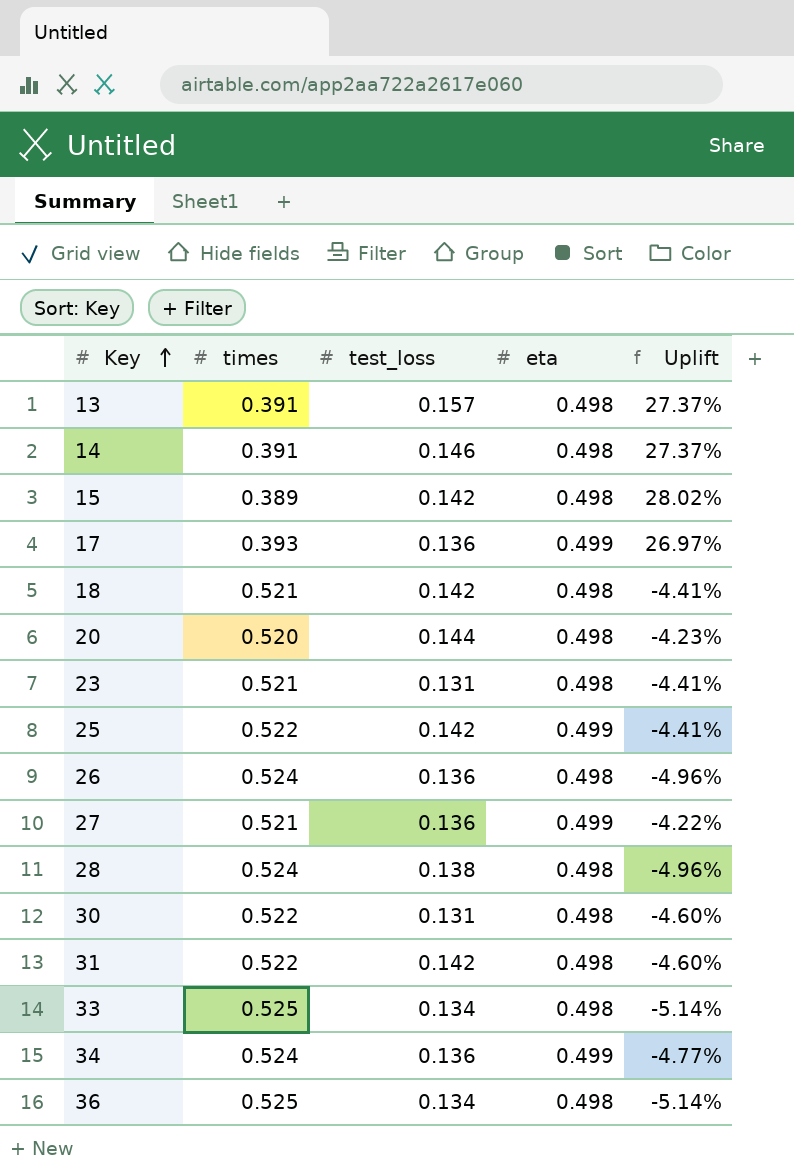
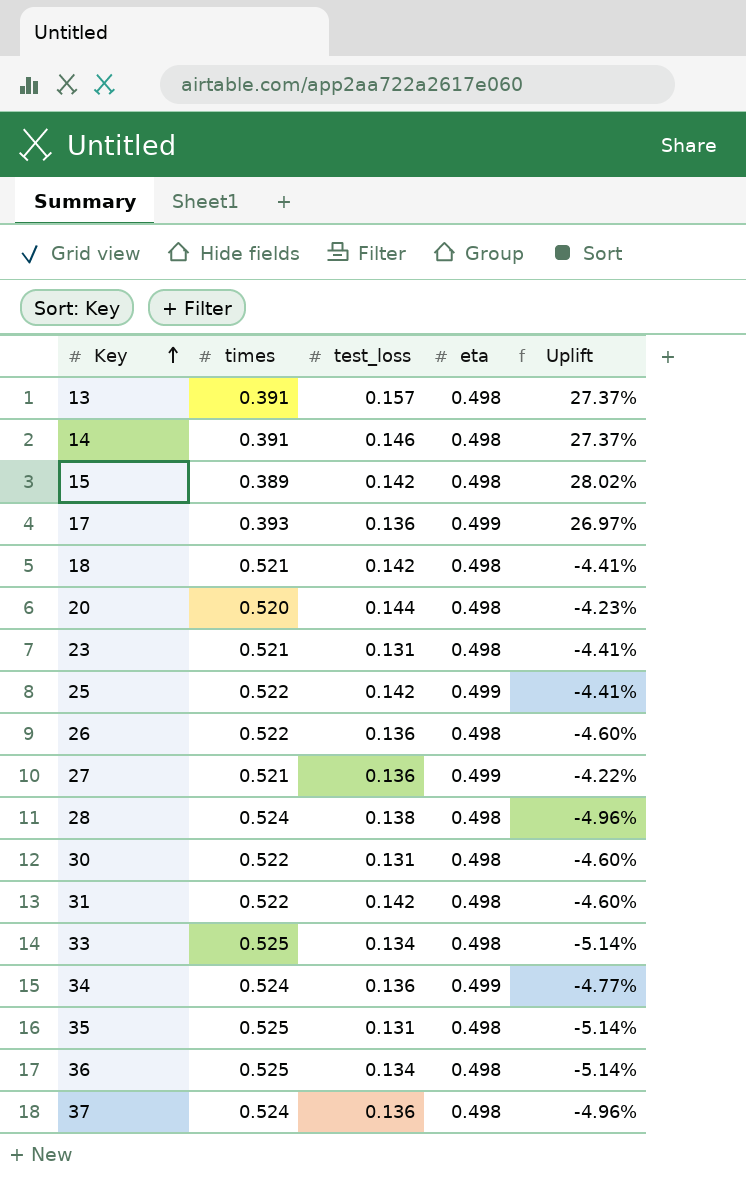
26 | times: 0.524 -> 0.522
26 | Uplift: -4.96% -> -4.60%
row 35: none -> 0.525 | 0.131 | 0.498 | -5.14%
row 37: none -> 0.524 | 0.136 | 0.498 | -4.96%

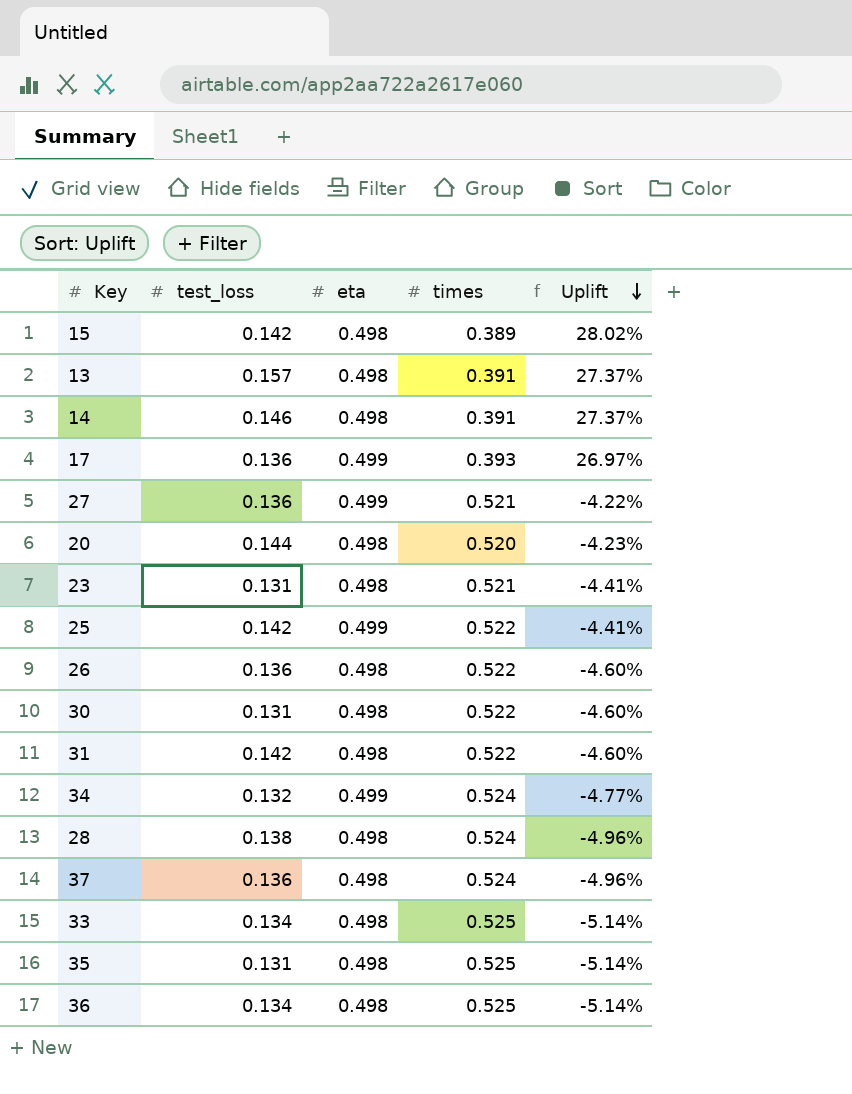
row order: Key ascending -> Uplift descending
column times | position: 2 -> 4
row 18: 0.521 | 0.142 | 0.498 | -4.41% -> none
34 | test_loss: 0.136 -> 0.132

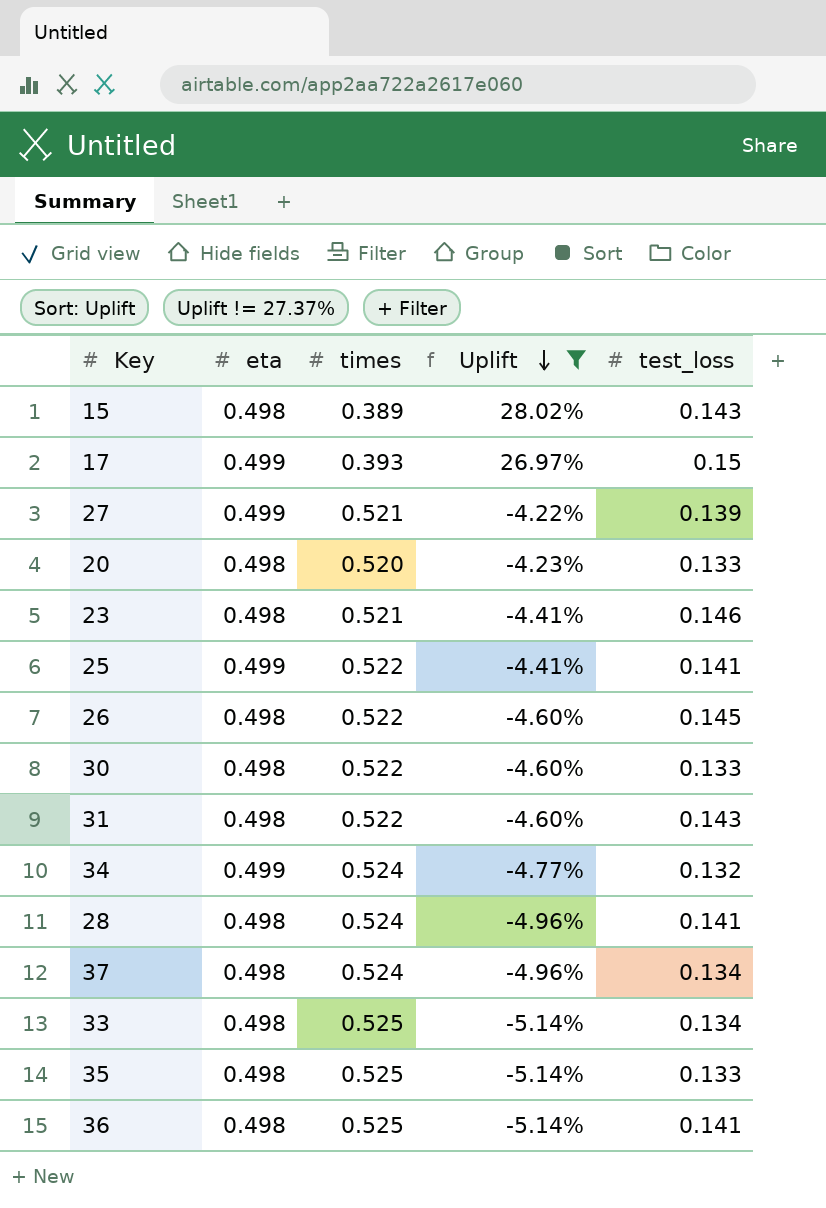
filter: none -> Uplift != 27.37%
column test_loss | position: 2 -> 5
15 | test_loss: 0.142 -> 0.143
17 | test_loss: 0.136 -> 0.15
27 | test_loss: 0.136 -> 0.139
20 | test_loss: 0.144 -> 0.133
23 | test_loss: 0.131 -> 0.146
25 | test_loss: 0.142 -> 0.141
26 | test_loss: 0.136 -> 0.145
30 | test_loss: 0.131 -> 0.133
31 | test_loss: 0.142 -> 0.143
28 | test_loss: 0.138 -> 0.141
37 | test_loss: 0.136 -> 0.134
35 | test_loss: 0.131 -> 0.133
36 | test_loss: 0.134 -> 0.141

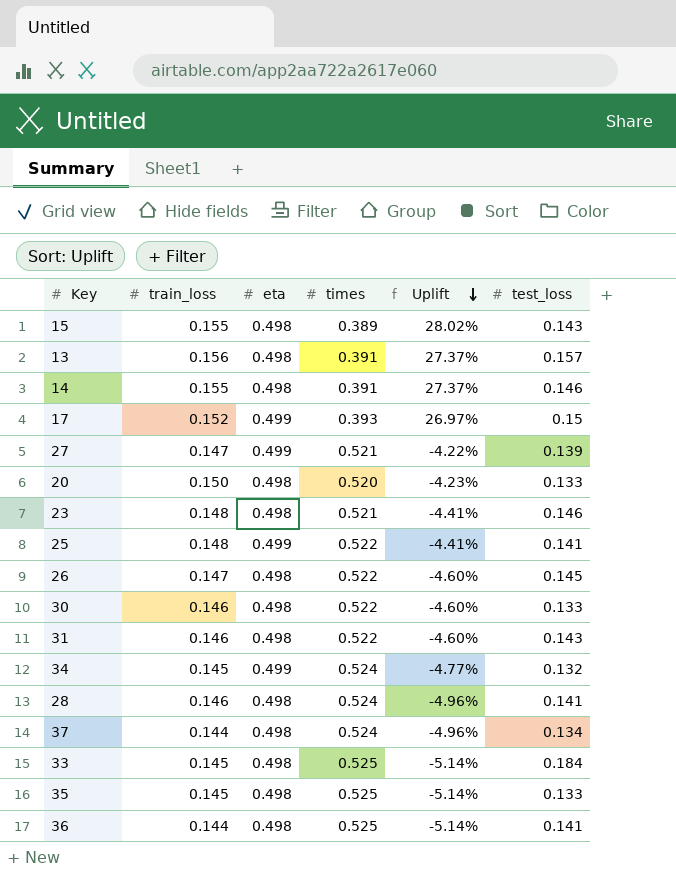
filter: Uplift != 27.37% -> none
column train_loss | position: none -> 2
33 | test_loss: 0.134 -> 0.184

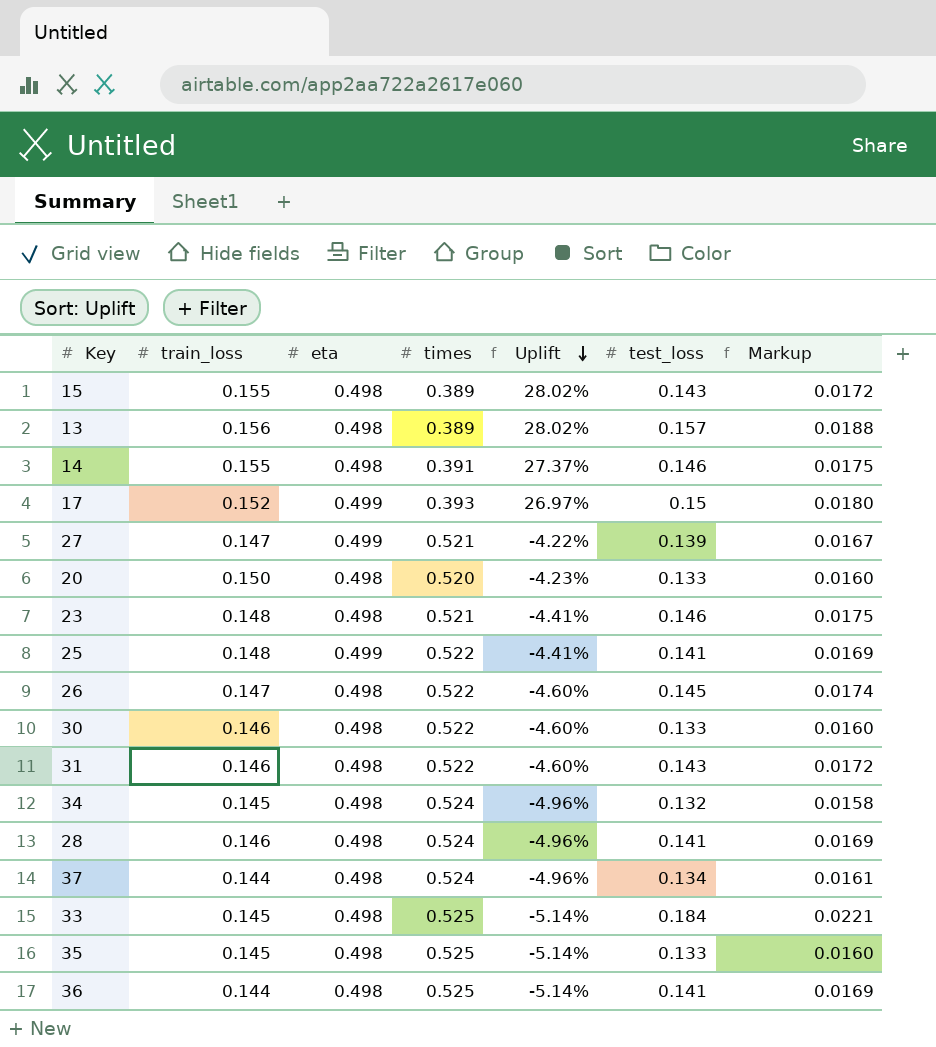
column Markup | formula: none -> [test_loss] * 0.12
13 | times: 0.391 -> 0.389
13 | Uplift: 27.37% -> 28.02%
34 | eta: 0.499 -> 0.498
34 | Uplift: -4.77% -> -4.96%

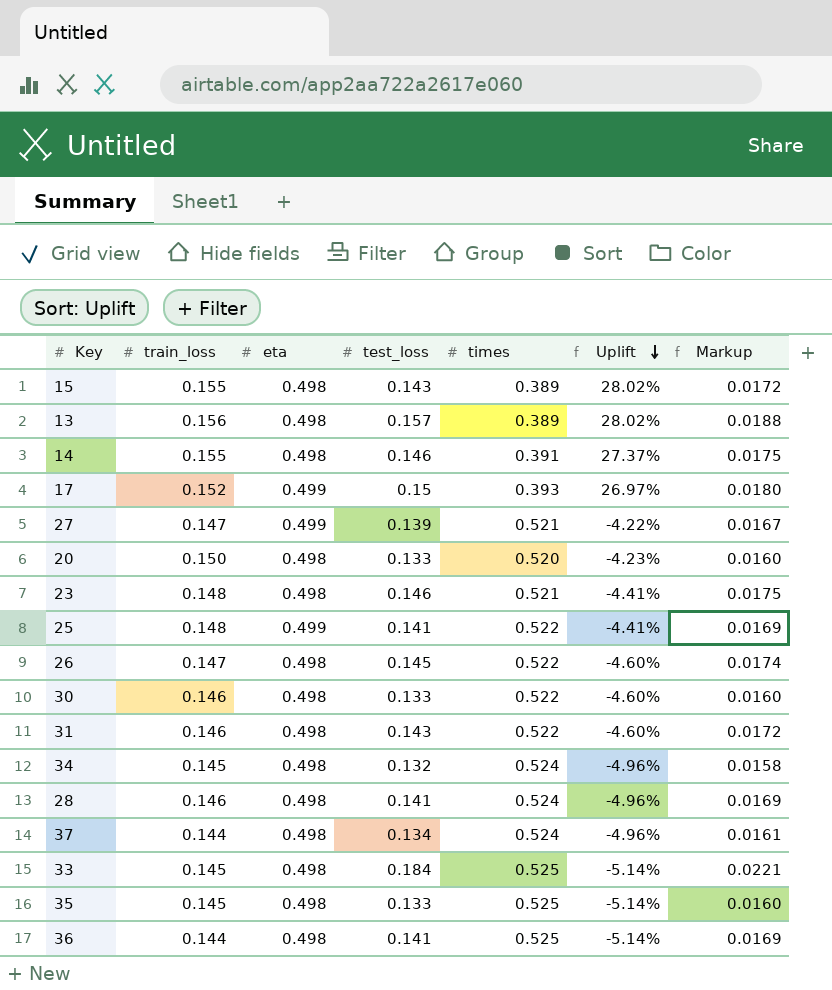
column test_loss | position: 6 -> 4

